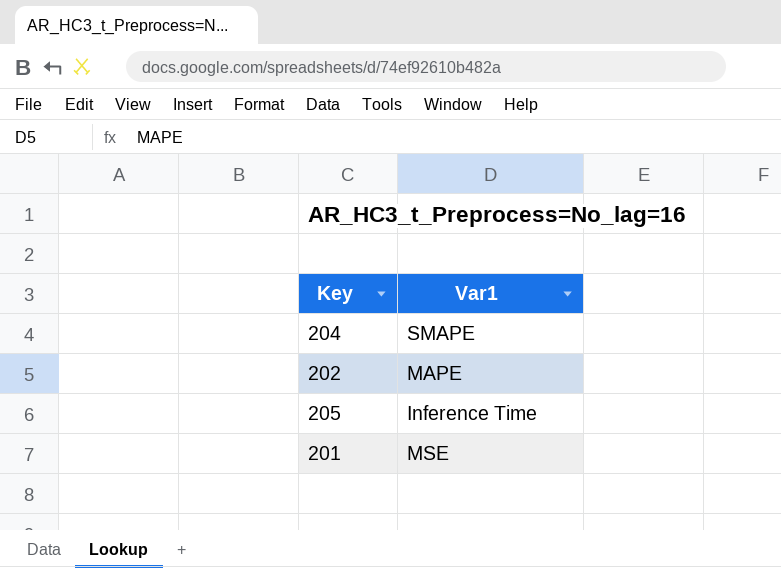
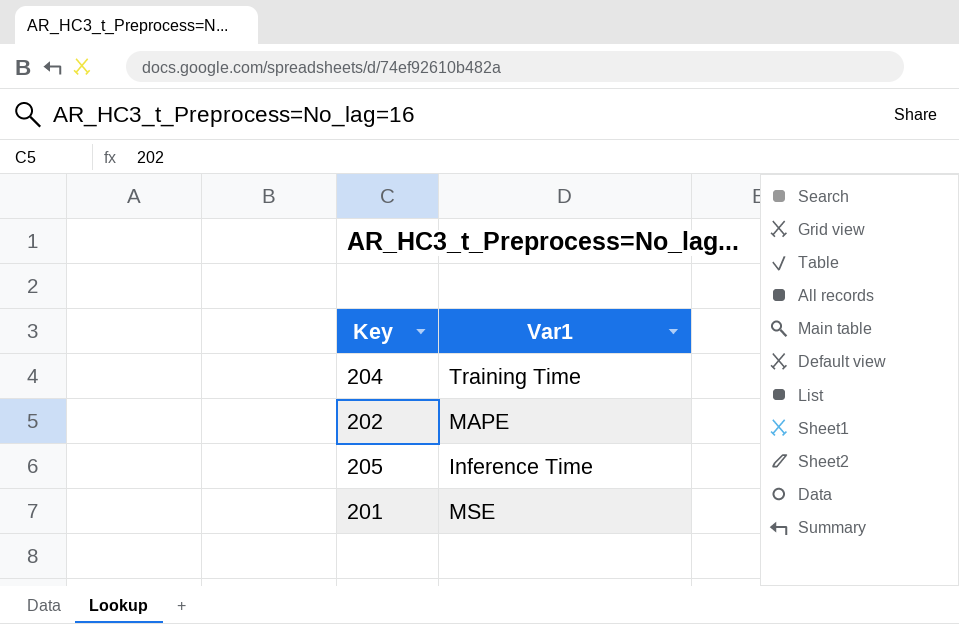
204 | Var1: SMAPE -> Training Time

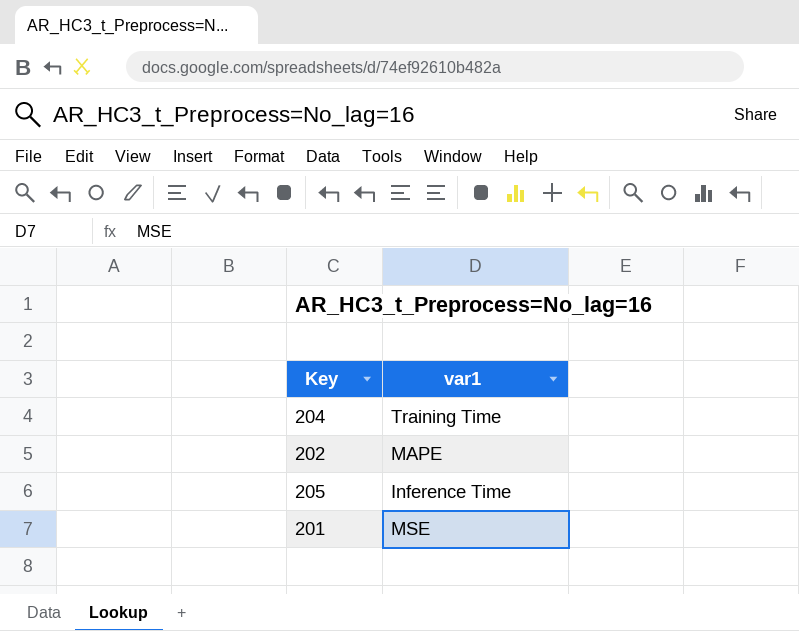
column name: Var1 -> var1

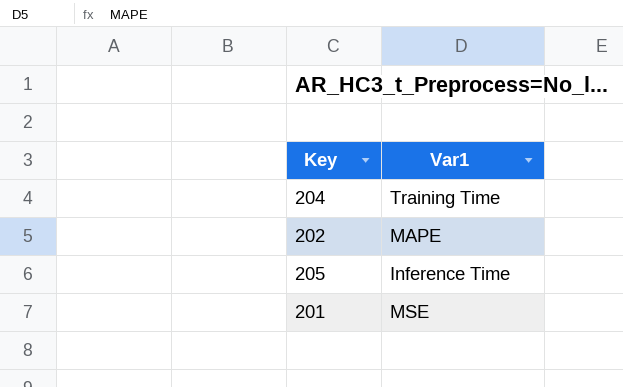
column name: var1 -> Var1

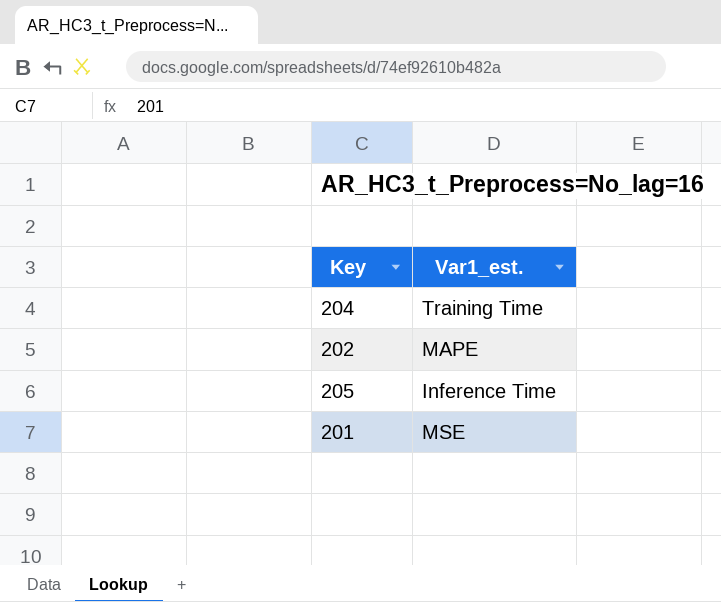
column name: Var1 -> Var1_est.

